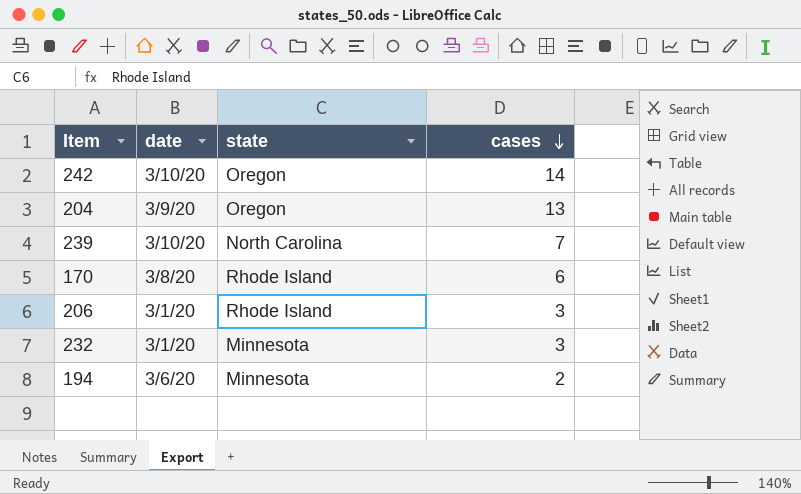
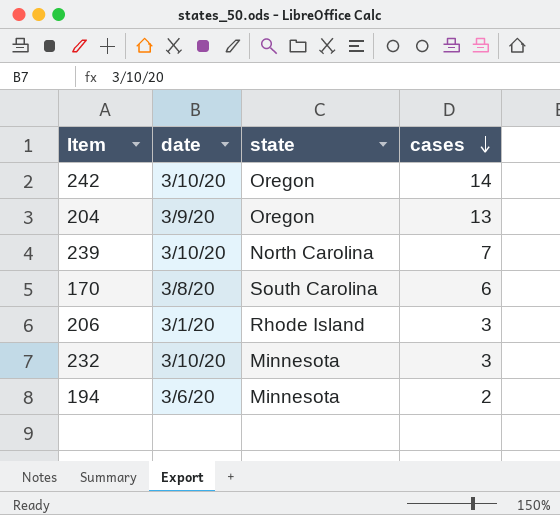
170 | state: Rhode Island -> South Carolina
232 | date: 3/1/20 -> 3/10/20

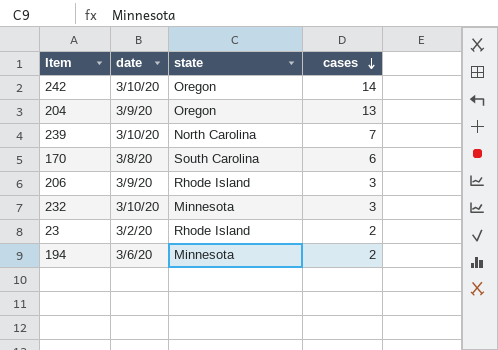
206 | date: 3/1/20 -> 3/9/20
row 23: none -> 3/2/20 | Rhode Island | 2

